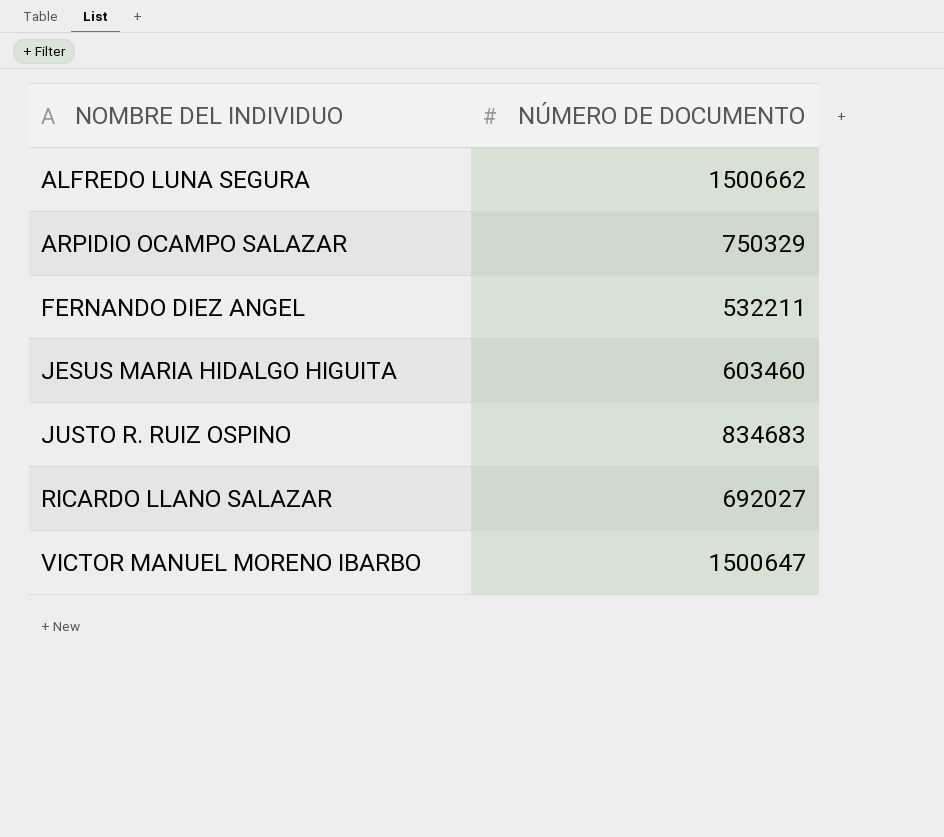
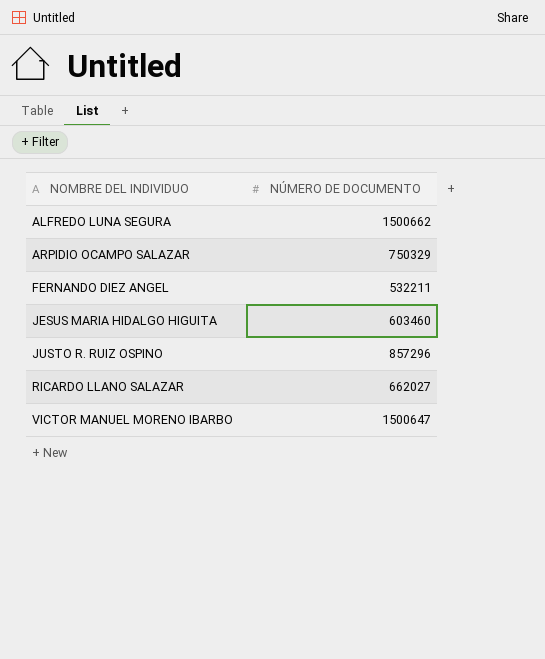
JUSTO R. RUIZ OSPINO | NÚMERO DE DOCUMENTO: 834683 -> 857296
RICARDO LLANO SALAZAR | NÚMERO DE DOCUMENTO: 692027 -> 662027

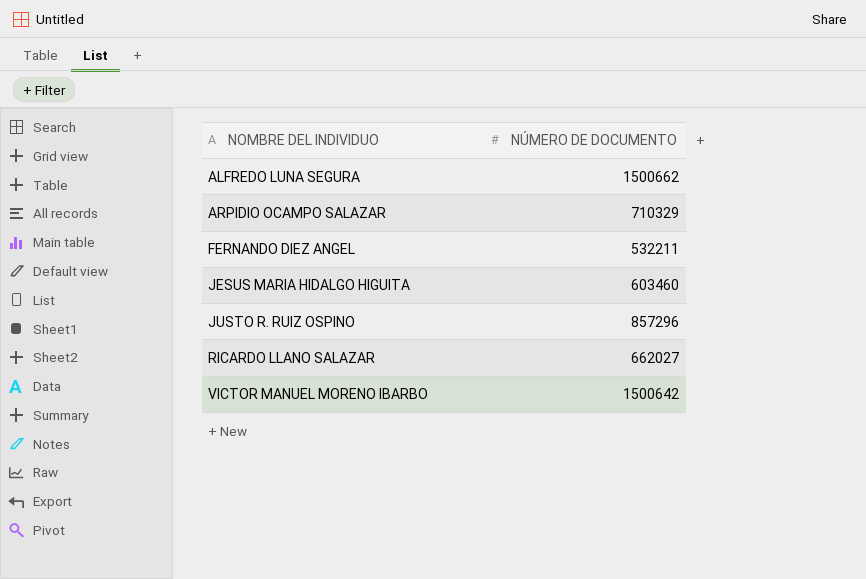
ARPIDIO OCAMPO SALAZAR | NÚMERO DE DOCUMENTO: 750329 -> 710329
VICTOR MANUEL MORENO IBARBO | NÚMERO DE DOCUMENTO: 1500647 -> 1500642

